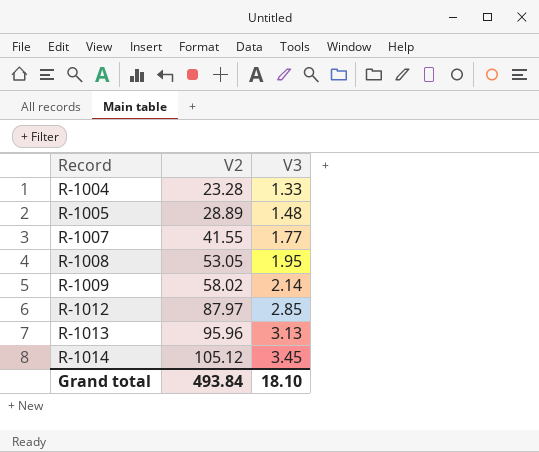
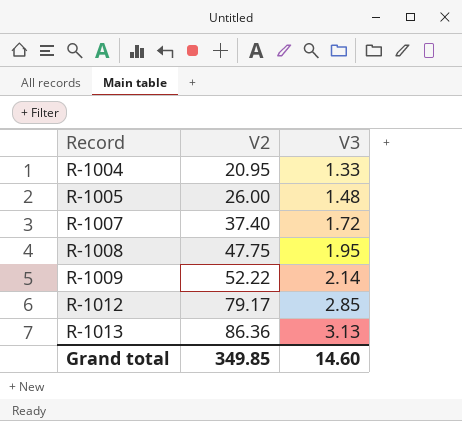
row R-1014: 105.12 | 3.45 -> none
R-1004 | V2: 23.28 -> 20.95
R-1005 | V2: 28.89 -> 26.00
R-1007 | V2: 41.55 -> 37.40
R-1007 | V3: 1.77 -> 1.72
R-1008 | V2: 53.05 -> 47.75
R-1009 | V2: 58.02 -> 52.22
R-1012 | V2: 87.97 -> 79.17
R-1013 | V2: 95.96 -> 86.36
Grand total | V2: 493.84 -> 349.85
Grand total | V3: 18.10 -> 14.60

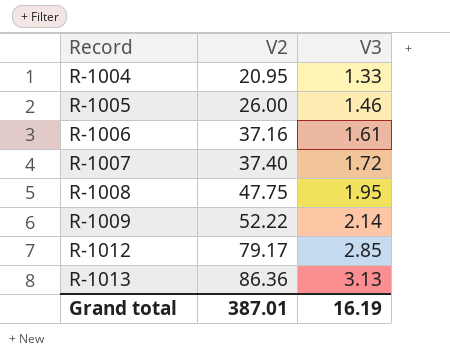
R-1005 | V3: 1.48 -> 1.46
row R-1006: none -> 37.16 | 1.61
Grand total | V2: 349.85 -> 387.01
Grand total | V3: 14.60 -> 16.19

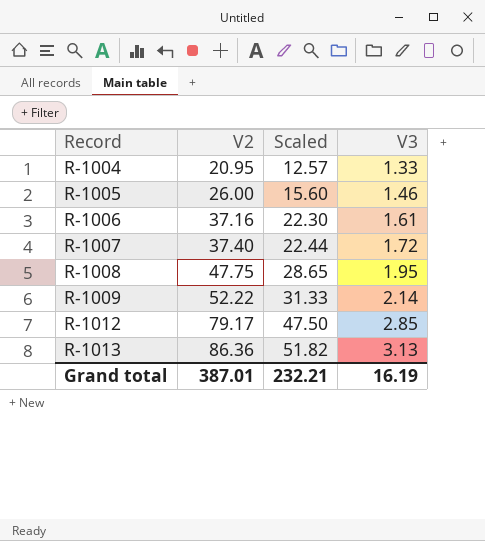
column Scaled | formula: none -> [V2] * 0.6

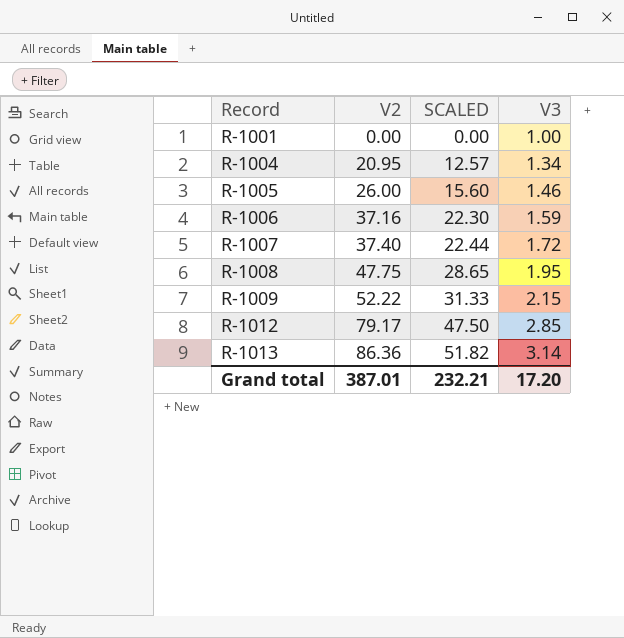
column name: Scaled -> SCALED
row R-1001: none -> 0.00 | 0.00 | 1.00
R-1004 | V3: 1.33 -> 1.34
R-1006 | V3: 1.61 -> 1.59
R-1009 | V3: 2.14 -> 2.15
R-1013 | V3: 3.13 -> 3.14
Grand total | V3: 16.19 -> 17.20

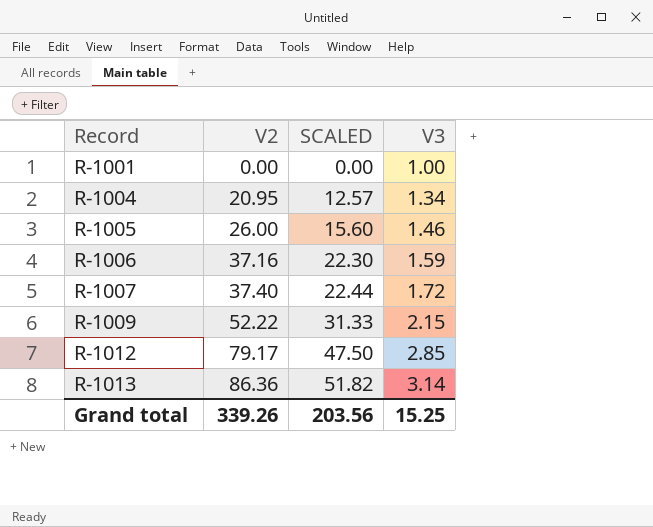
row R-1008: 47.75 | 28.65 | 1.95 -> none
Grand total | V2: 387.01 -> 339.26
Grand total | SCALED: 232.21 -> 203.56
Grand total | V3: 17.20 -> 15.25

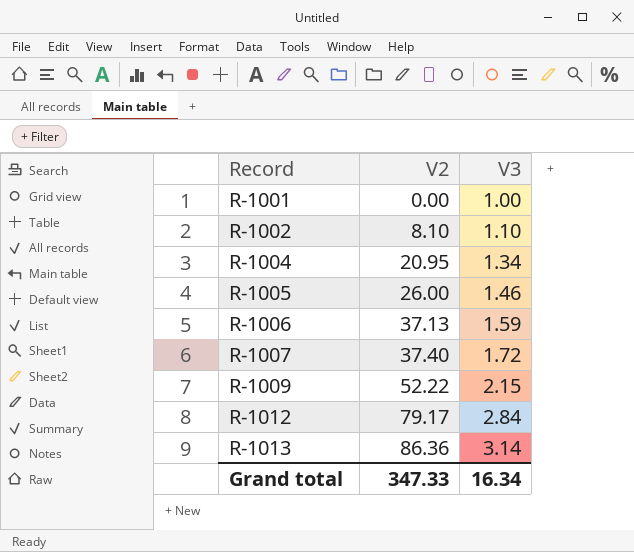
column SCALED | formula: [V2] * 0.6 -> none
row R-1002: none -> 8.10 | 1.10
R-1006 | V2: 37.16 -> 37.13
R-1012 | V3: 2.85 -> 2.84
Grand total | V2: 339.26 -> 347.33
Grand total | V3: 15.25 -> 16.34

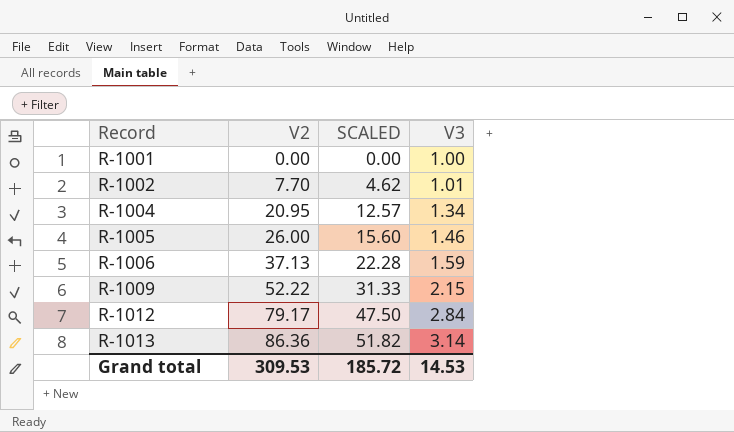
column SCALED | formula: none -> [V2] * 0.6
row R-1007: 37.40 | 1.72 -> none
R-1002 | V2: 8.10 -> 7.70
R-1002 | V3: 1.10 -> 1.01
Grand total | V2: 347.33 -> 309.53
Grand total | V3: 16.34 -> 14.53

